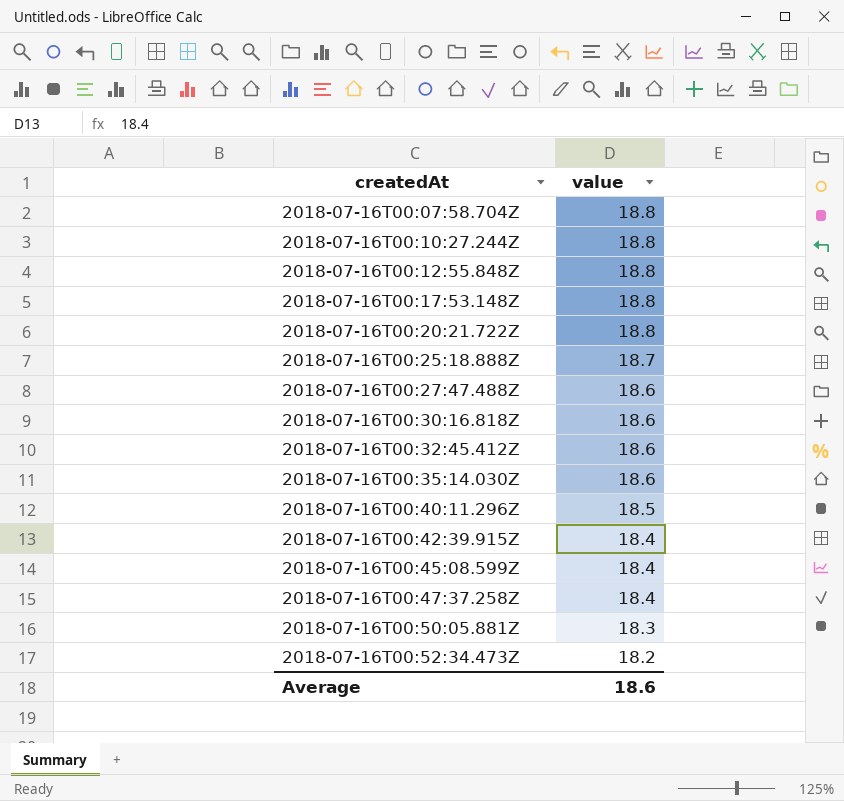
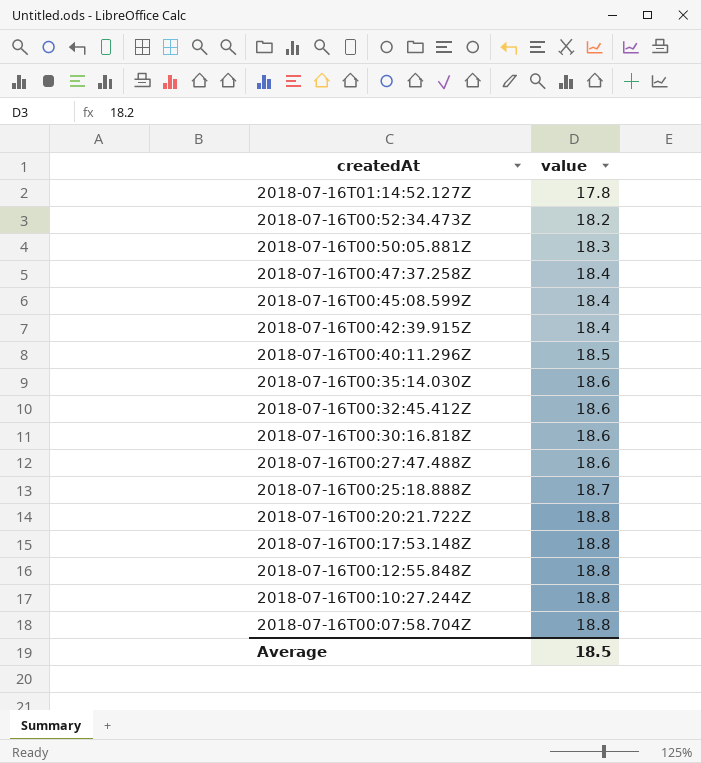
row order: createdAt ascending -> createdAt descending
row 2018-07-16T01:14:52.127Z: none -> 17.8
Average | value: 18.6 -> 18.5

